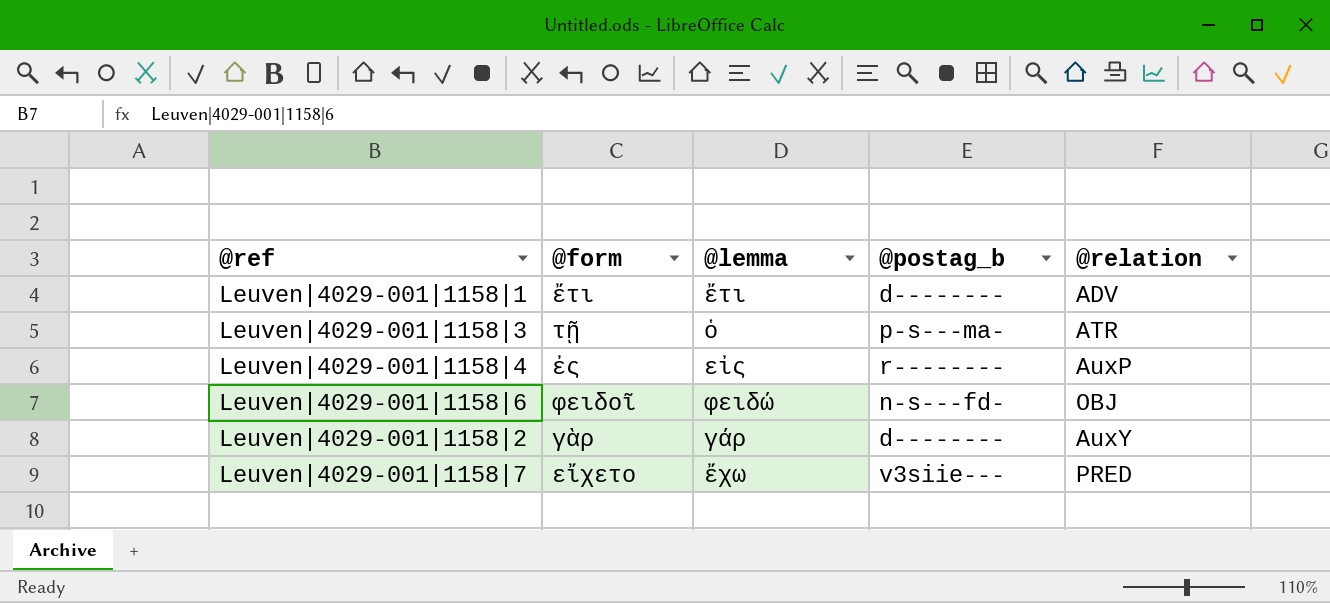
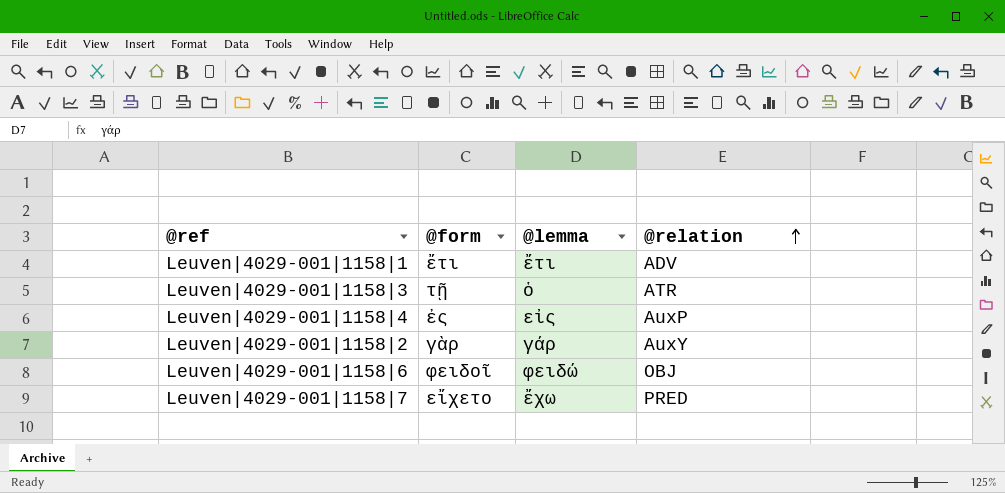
row order: none -> @relation ascending
column @postag_b | position: 4 -> none

